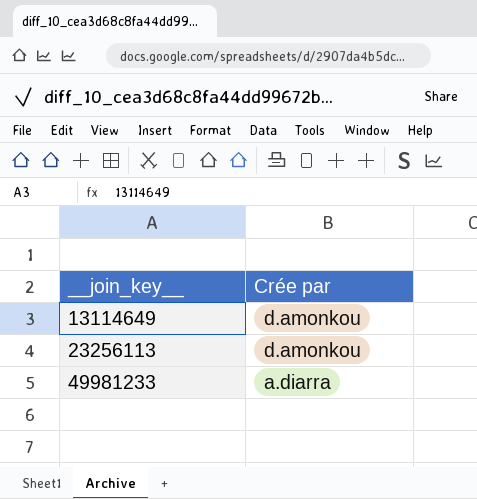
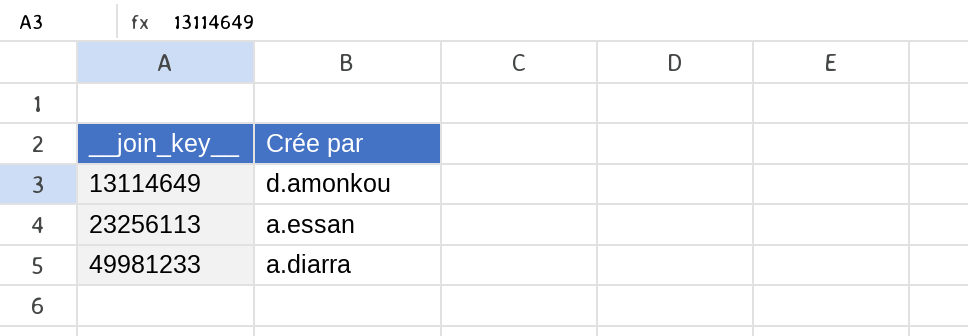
23256113 | Crée par: d.amonkou -> a.essan

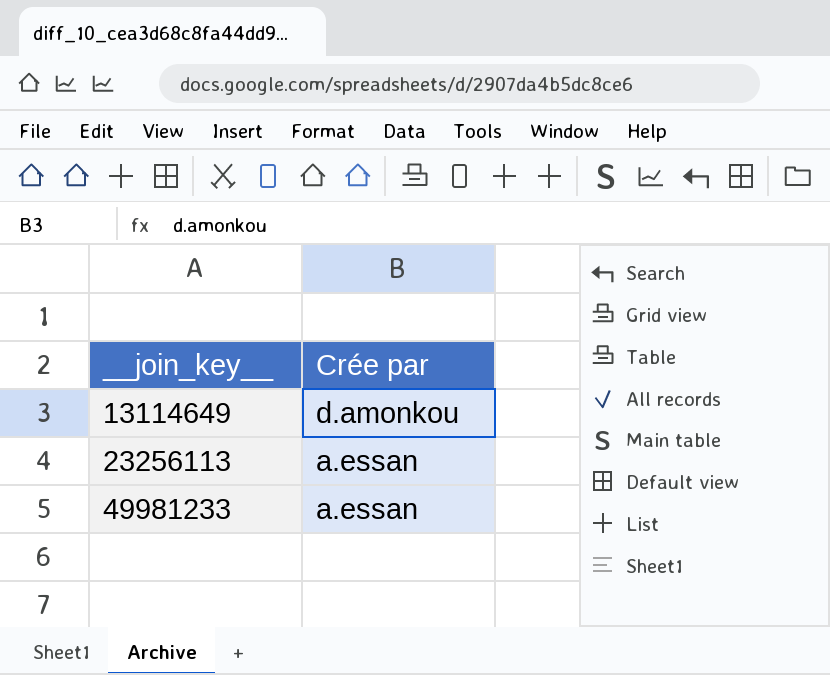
49981233 | Crée par: a.diarra -> a.essan

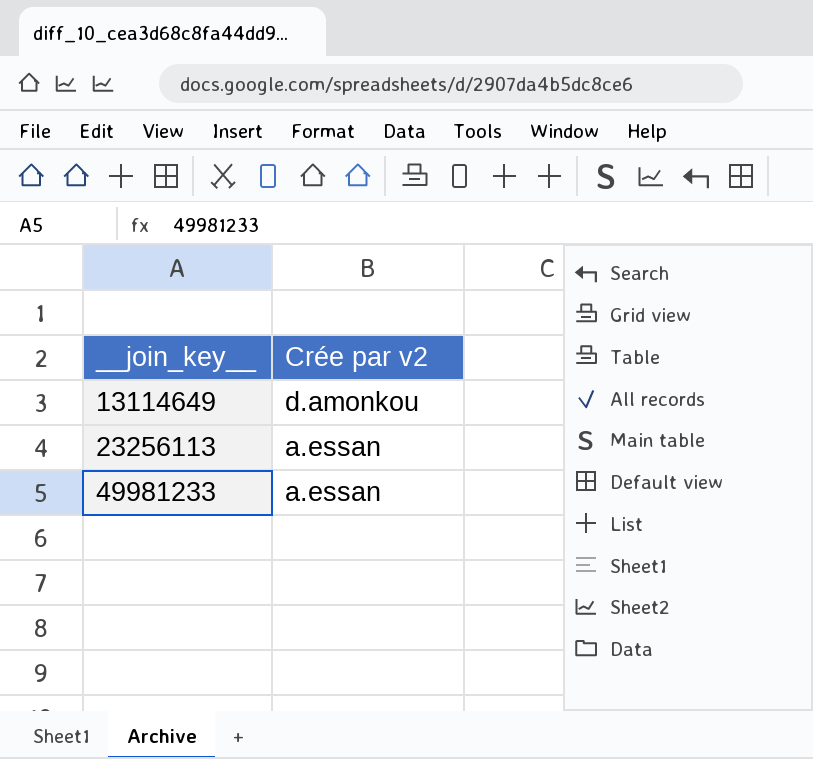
column name: Crée par -> Crée par v2

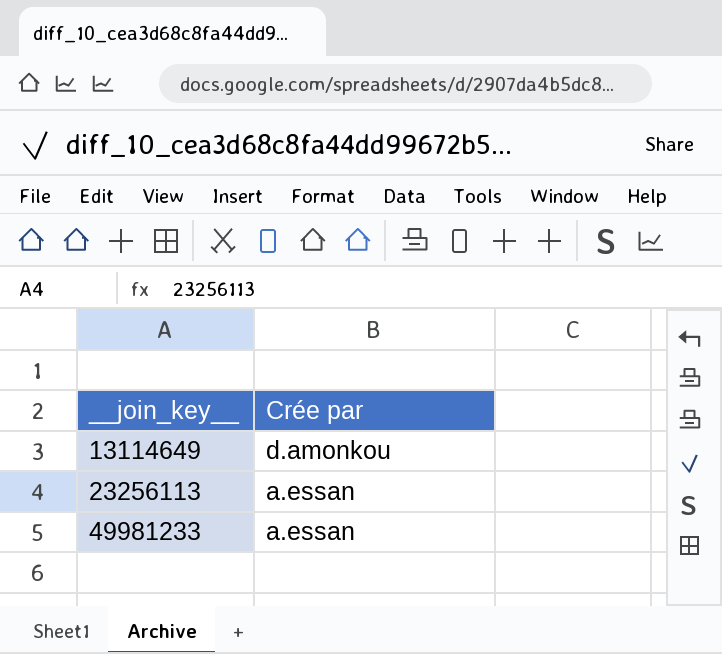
column name: Crée par v2 -> Crée par

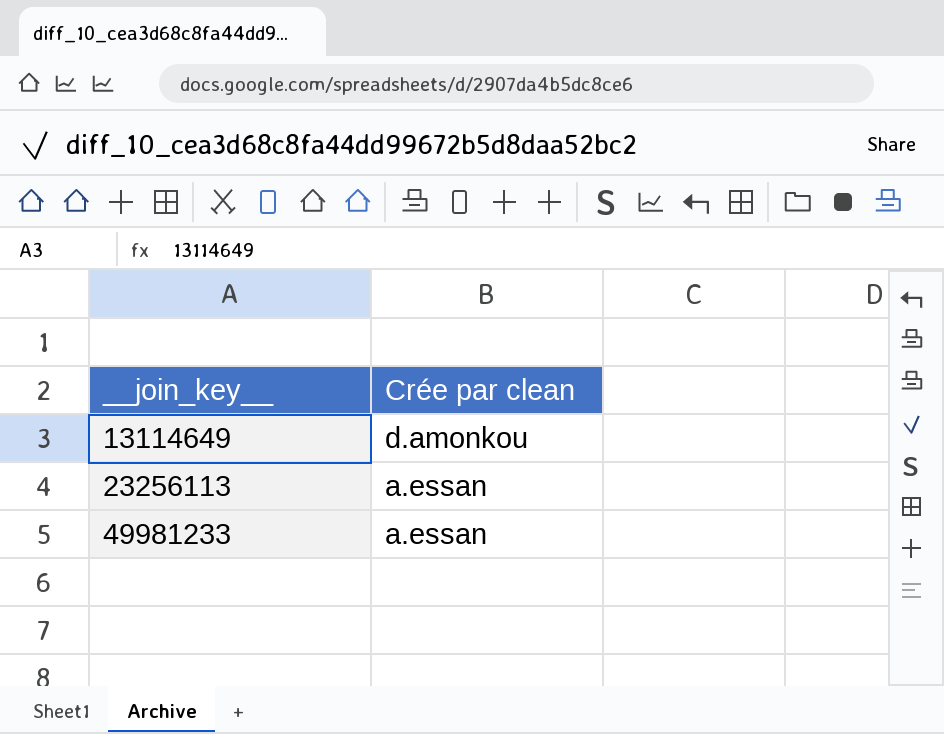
column name: Crée par -> Crée par clean

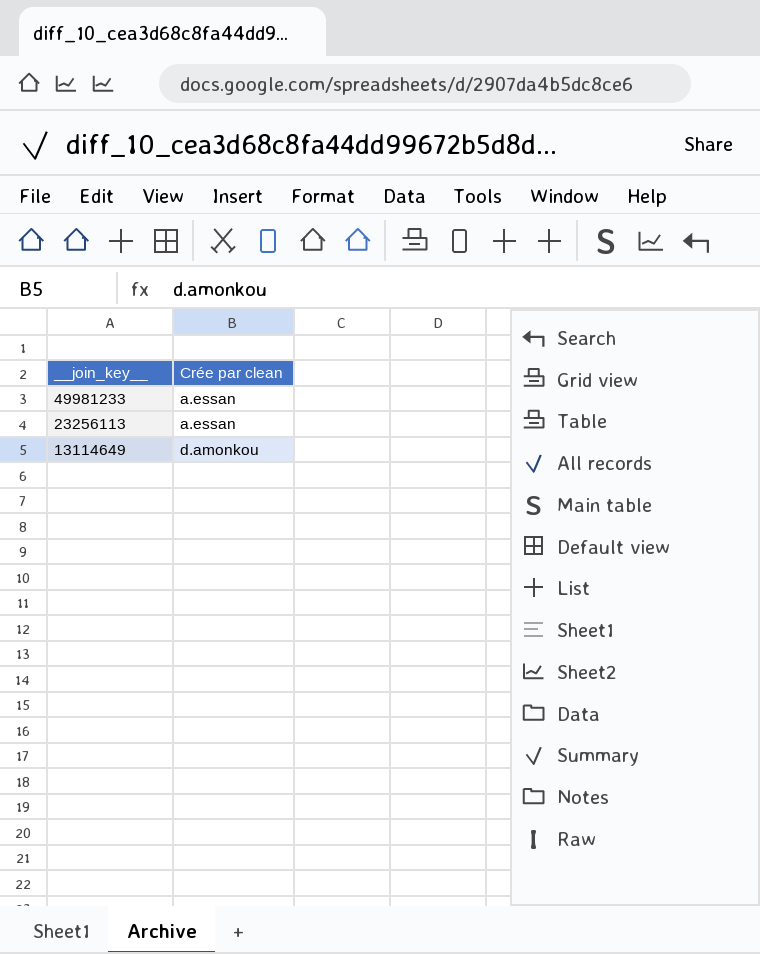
row order: __join_key__ ascending -> __join_key__ descending

